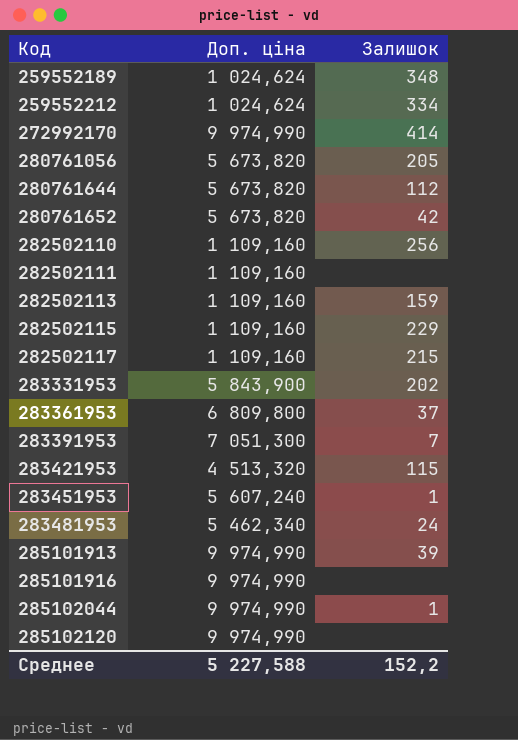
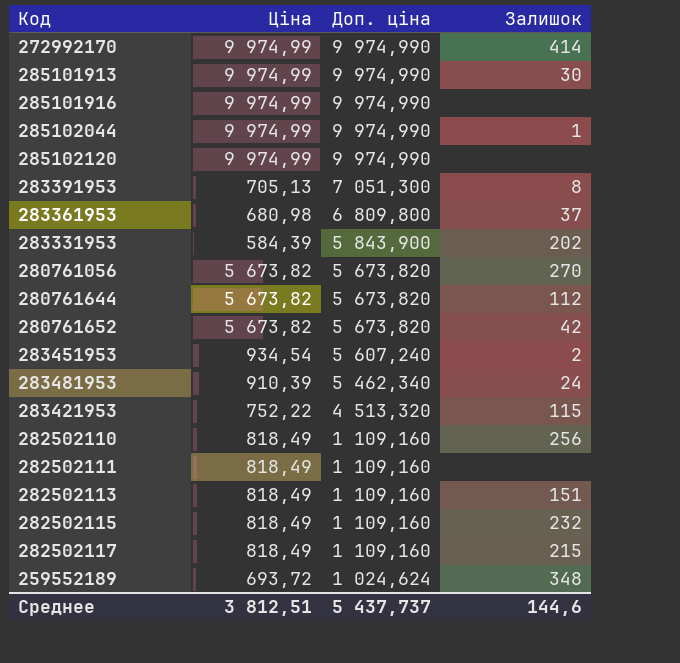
row order: Код ascending -> Доп. ціна descending
column Ціна | position: none -> 2
row 259552212: 1 024,624 | 334 -> none
285101913 | Залишок: 39 -> 30
283391953 | Залишок: 7 -> 8
280761056 | Залишок: 205 -> 270
283451953 | Залишок: 1 -> 2
282502113 | Залишок: 159 -> 151
282502115 | Залишок: 229 -> 232
Среднее | Доп. ціна: 5 227,588 -> 5 437,737
Среднее | Залишок: 152,2 -> 144,6

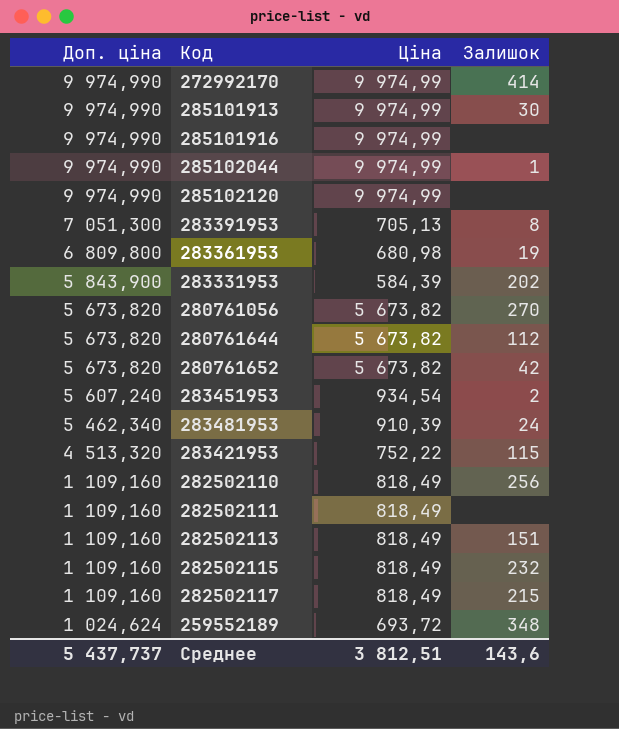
column Доп. ціна | position: 3 -> 1
283361953 | Залишок: 37 -> 19
Среднее | Залишок: 144,6 -> 143,6

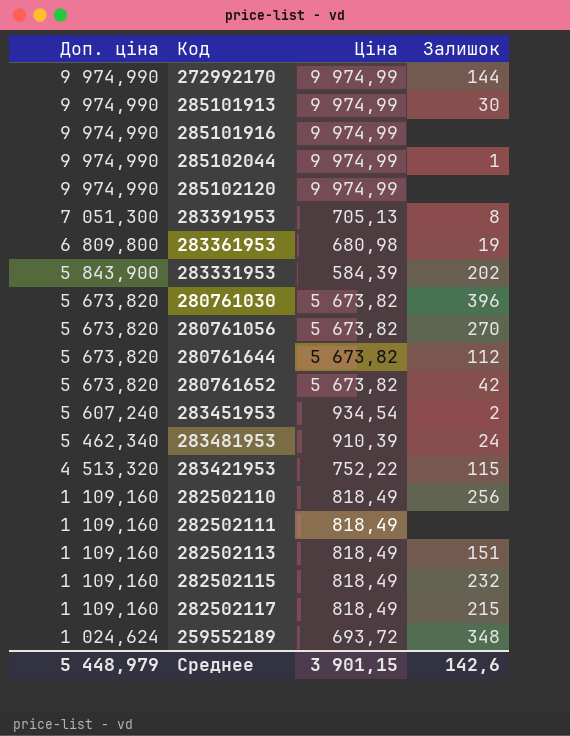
272992170 | Залишок: 414 -> 144
row 280761030: none -> 5 673,820 | 5 673,82 | 396
Среднее | Доп. ціна: 5 437,737 -> 5 448,979
Среднее | Ціна: 3 812,51 -> 3 901,15
Среднее | Залишок: 143,6 -> 142,6

